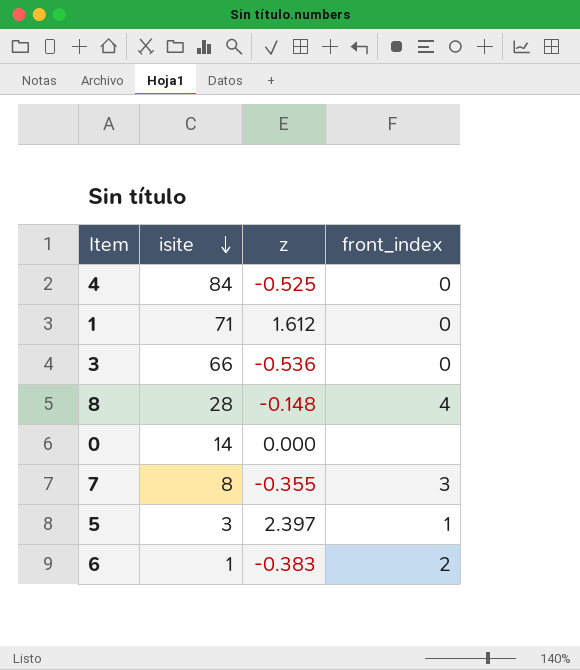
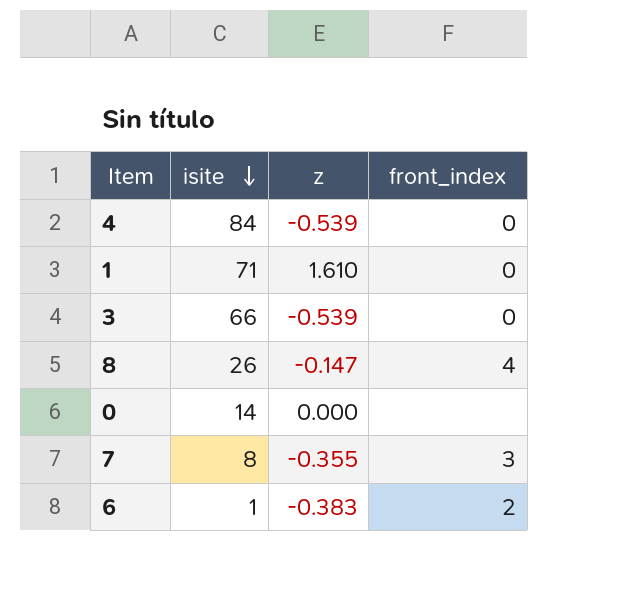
row 5: 3 | 2.397 | 1 -> none
4 | z: -0.525 -> -0.539
1 | z: 1.612 -> 1.610
3 | z: -0.536 -> -0.539
8 | isite: 28 -> 26
8 | z: -0.148 -> -0.147

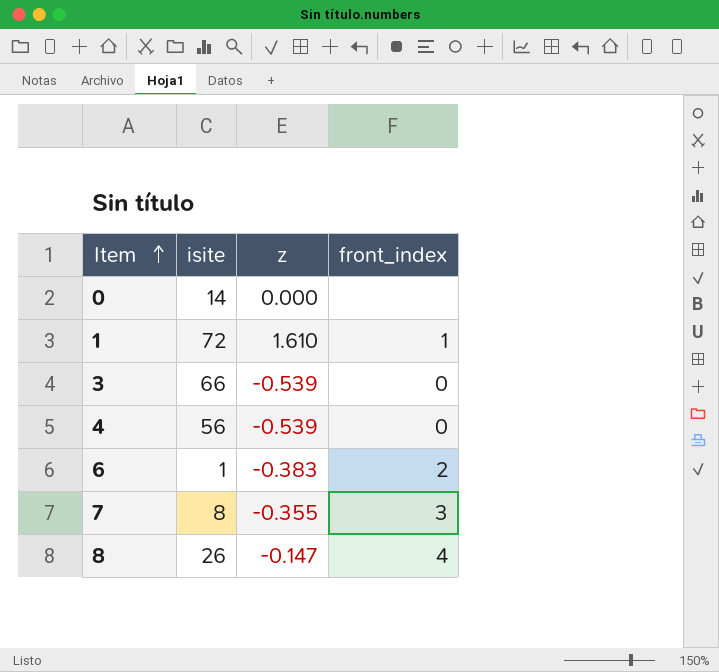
row order: isite descending -> Item ascending
1 | isite: 71 -> 72
1 | front_index: 0 -> 1
4 | isite: 84 -> 56

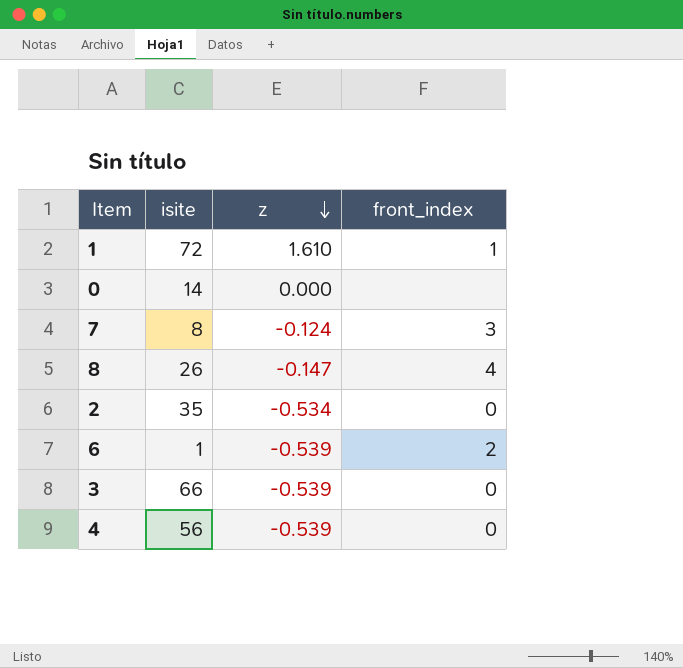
row order: Item ascending -> z descending
7 | z: -0.355 -> -0.124
row 2: none -> 35 | -0.534 | 0
6 | z: -0.383 -> -0.539

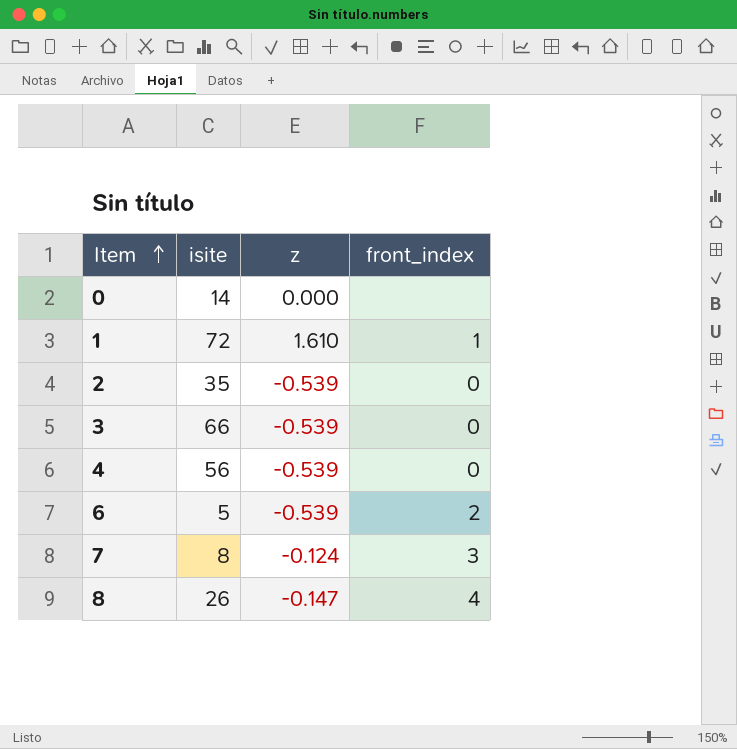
row order: z descending -> Item ascending
2 | z: -0.534 -> -0.539
6 | isite: 1 -> 5

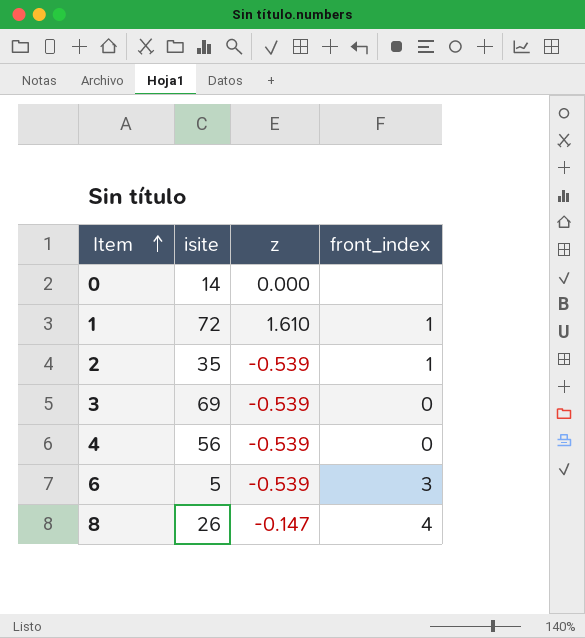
row 7: 8 | -0.124 | 3 -> none
2 | front_index: 0 -> 1
3 | isite: 66 -> 69
6 | front_index: 2 -> 3

